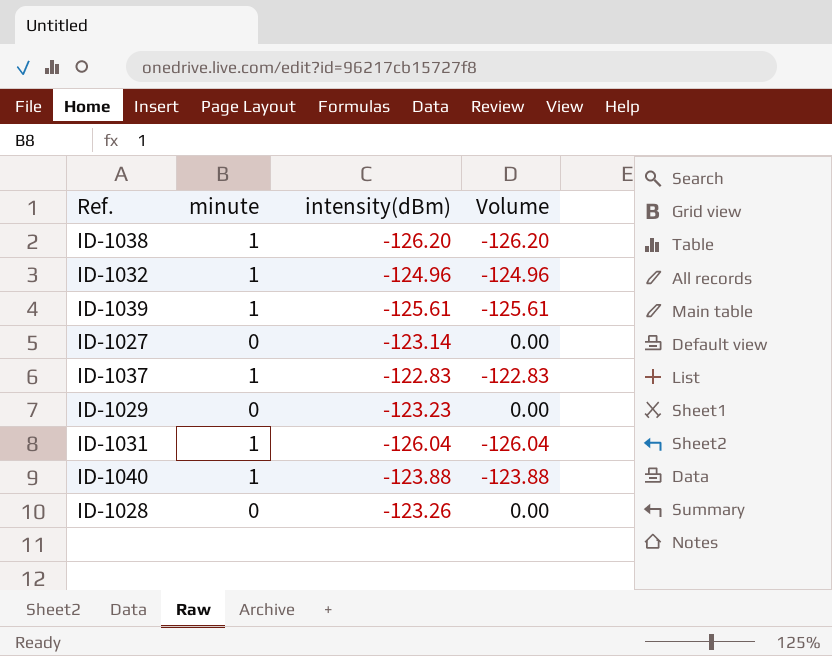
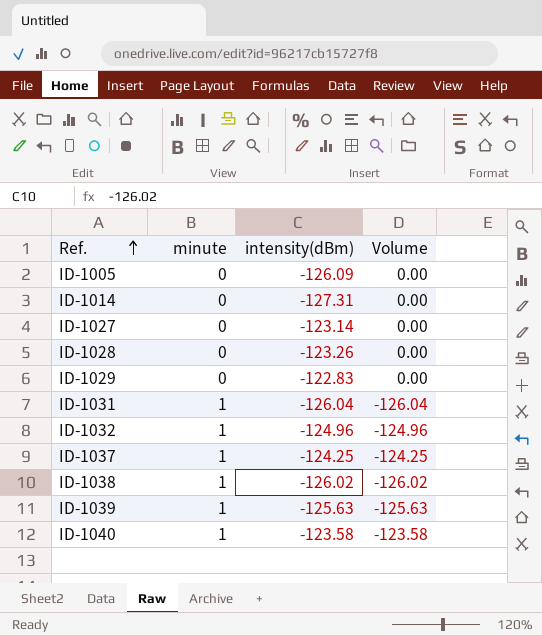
row order: none -> Ref. ascending
row ID-1005: none -> 0 | -126.09 | 0.00
row ID-1014: none -> 0 | -127.31 | 0.00
ID-1029 | intensity(dBm): -123.23 -> -122.83
ID-1037 | intensity(dBm): -122.83 -> -124.25
ID-1037 | Volume: -122.83 -> -124.25
ID-1038 | intensity(dBm): -126.20 -> -126.02
ID-1038 | Volume: -126.20 -> -126.02
ID-1039 | intensity(dBm): -125.61 -> -125.63
ID-1039 | Volume: -125.61 -> -125.63
ID-1040 | intensity(dBm): -123.88 -> -123.58
ID-1040 | Volume: -123.88 -> -123.58

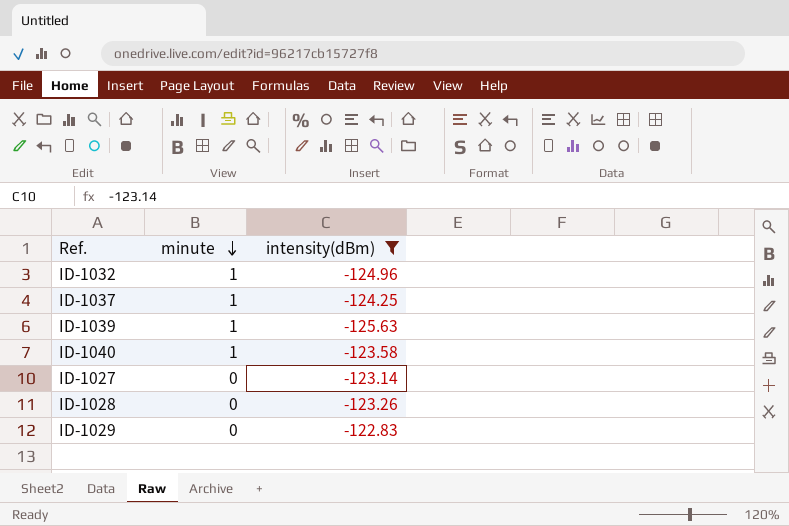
filter: none -> intensity(dBm) >= -125.63
row order: Ref. ascending -> minute descending
column Volume | formula: [minute] * [intensity(dBm)] -> none

